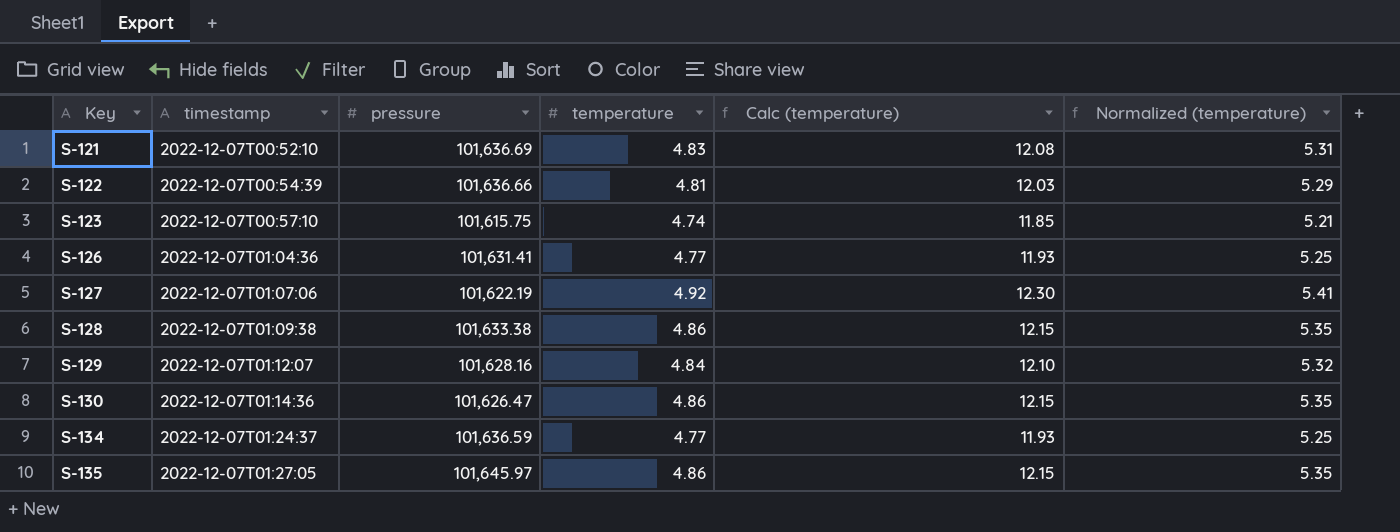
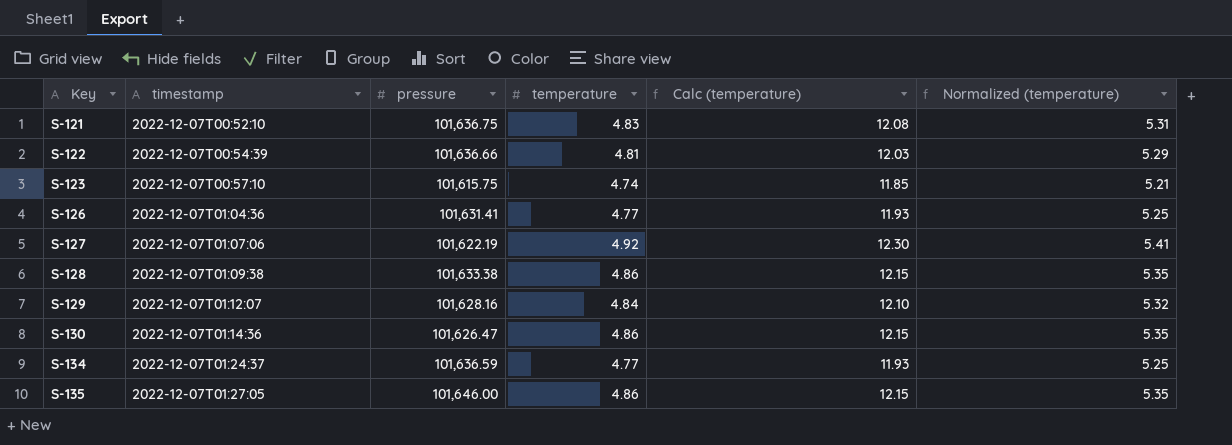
S-121 | pressure: 101,636.69 -> 101,636.75
S-135 | pressure: 101,645.97 -> 101,646.00

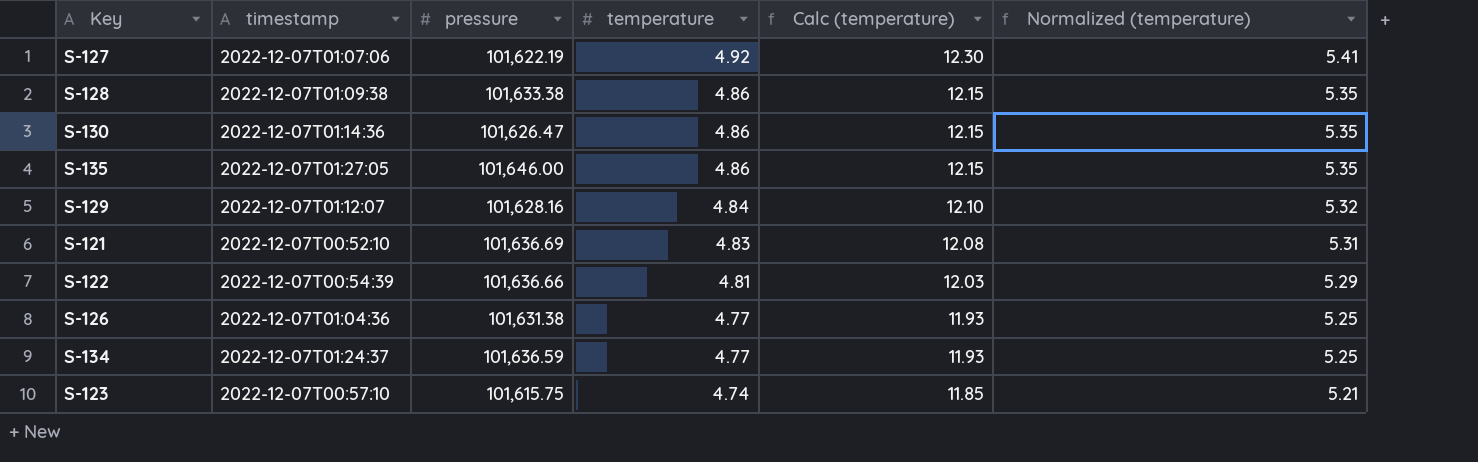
row order: Key ascending -> temperature descending
S-121 | pressure: 101,636.75 -> 101,636.69
S-126 | pressure: 101,631.41 -> 101,631.38

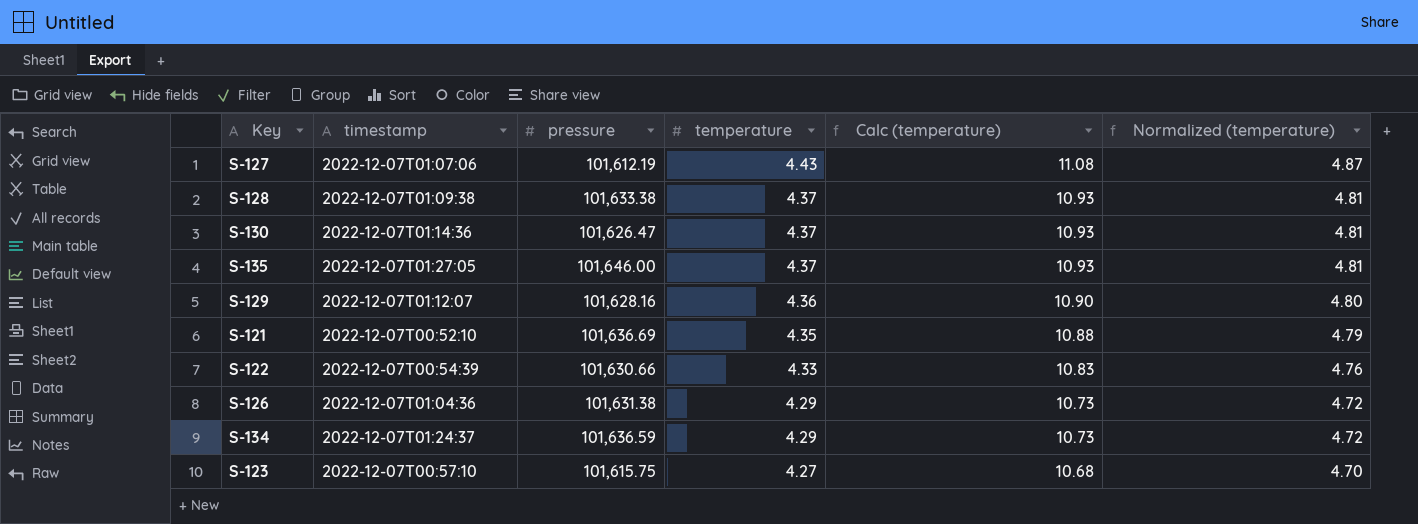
S-127 | pressure: 101,622.19 -> 101,612.19
S-127 | temperature: 4.92 -> 4.43
S-127 | Calc (temperature): 12.30 -> 11.08
S-127 | Normalized (temperature): 5.41 -> 4.87
S-128 | temperature: 4.86 -> 4.37
S-128 | Calc (temperature): 12.15 -> 10.93
S-128 | Normalized (temperature): 5.35 -> 4.81
S-130 | temperature: 4.86 -> 4.37
S-130 | Calc (temperature): 12.15 -> 10.93
S-130 | Normalized (temperature): 5.35 -> 4.81
S-135 | temperature: 4.86 -> 4.37
S-135 | Calc (temperature): 12.15 -> 10.93
S-135 | Normalized (temperature): 5.35 -> 4.81
S-129 | temperature: 4.84 -> 4.36
S-129 | Calc (temperature): 12.10 -> 10.90
S-129 | Normalized (temperature): 5.32 -> 4.80
S-121 | temperature: 4.83 -> 4.35
S-121 | Calc (temperature): 12.08 -> 10.88
S-121 | Normalized (temperature): 5.31 -> 4.79
S-122 | pressure: 101,636.66 -> 101,630.66
S-122 | temperature: 4.81 -> 4.33
S-122 | Calc (temperature): 12.03 -> 10.83
S-122 | Normalized (temperature): 5.29 -> 4.76
S-126 | temperature: 4.77 -> 4.29
S-126 | Calc (temperature): 11.93 -> 10.73
S-126 | Normalized (temperature): 5.25 -> 4.72
S-134 | temperature: 4.77 -> 4.29
S-134 | Calc (temperature): 11.93 -> 10.73
S-134 | Normalized (temperature): 5.25 -> 4.72
S-123 | temperature: 4.74 -> 4.27
S-123 | Calc (temperature): 11.85 -> 10.68
S-123 | Normalized (temperature): 5.21 -> 4.70

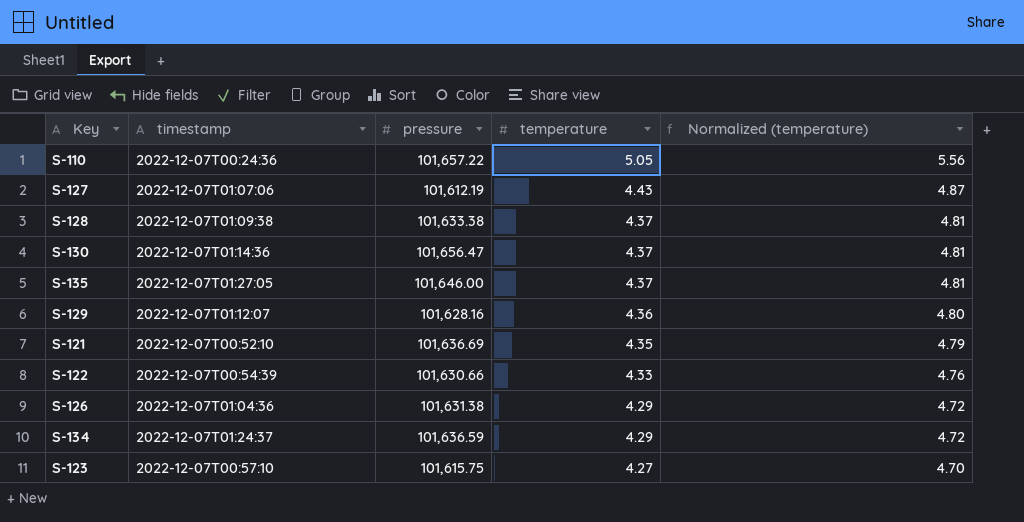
column Calc (temperature) | formula: [temperature] * 2.5 -> none
row S-110: none -> 2022-12-07T00:24:36 | 101,657.22 | 5.05 | 5.56
S-130 | pressure: 101,626.47 -> 101,656.47

